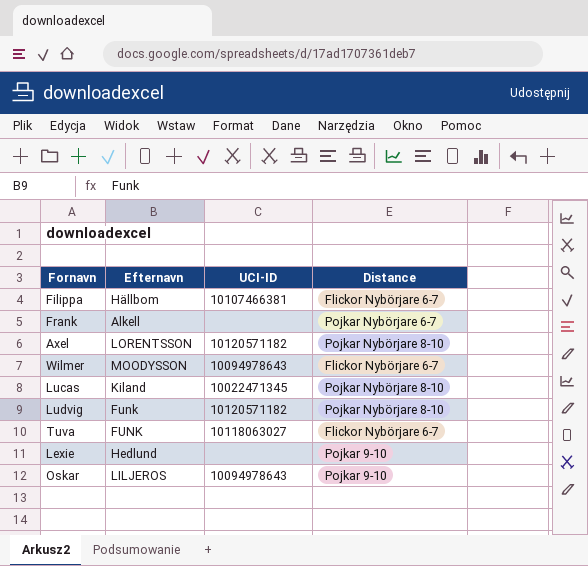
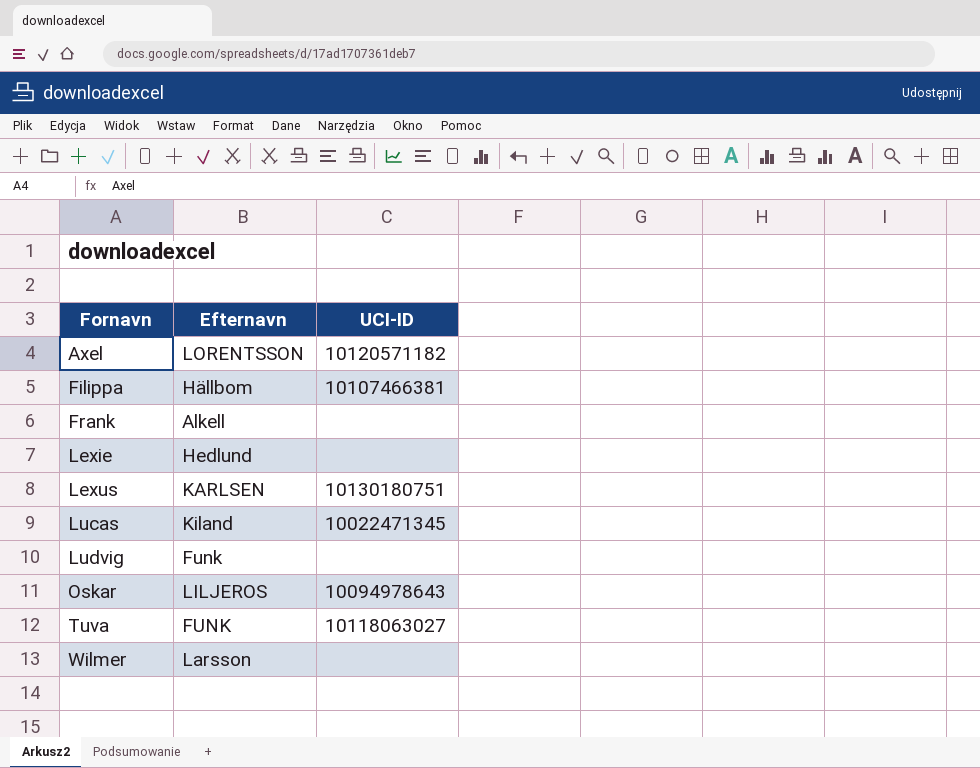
row order: none -> Fornavn ascending
column Distance | position: 4 -> none
row Lexus: none -> KARLSEN | 10130180751
Ludvig | UCI-ID: 10120571182 -> none
Wilmer | Efternavn: MOODYSSON -> Larsson
Wilmer | UCI-ID: 10094978643 -> none

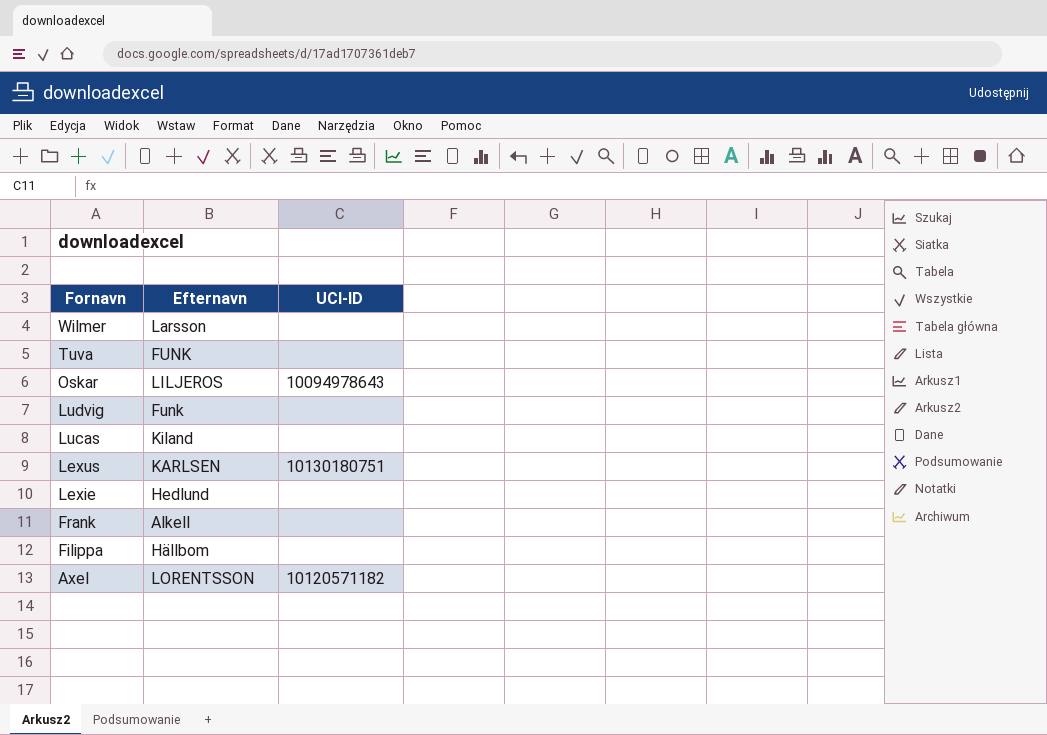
row order: Fornavn ascending -> Fornavn descending
Tuva | UCI-ID: 10118063027 -> none
Lucas | UCI-ID: 10022471345 -> none
Filippa | UCI-ID: 10107466381 -> none

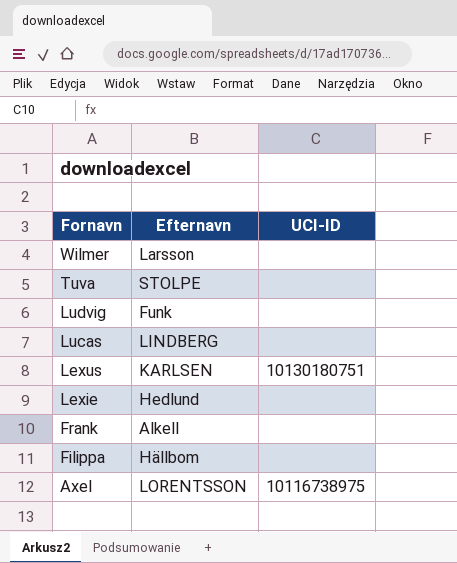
row Oskar: LILJEROS | 10094978643 -> none
Tuva | Efternavn: FUNK -> STOLPE
Lucas | Efternavn: Kiland -> LINDBERG
Axel | UCI-ID: 10120571182 -> 10116738975

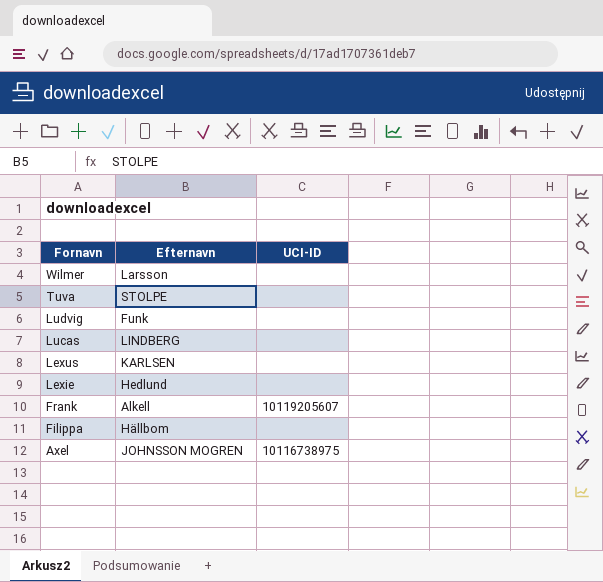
Lexus | UCI-ID: 10130180751 -> none
Frank | UCI-ID: none -> 10119205607
Axel | Efternavn: LORENTSSON -> JOHNSSON MOGREN

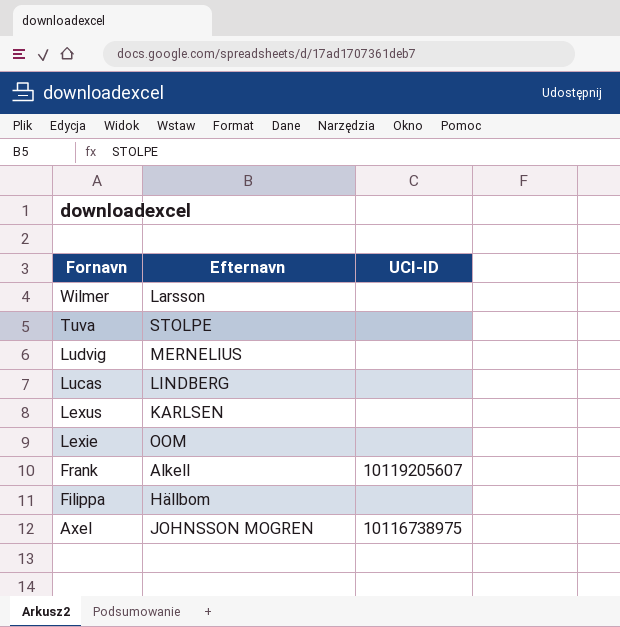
Ludvig | Efternavn: Funk -> MERNELIUS
Lexie | Efternavn: Hedlund -> OOM

